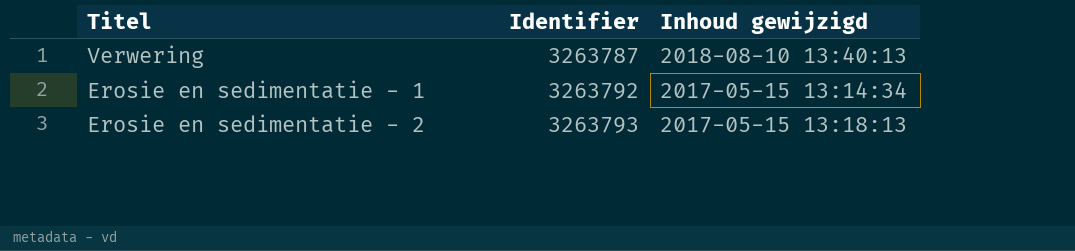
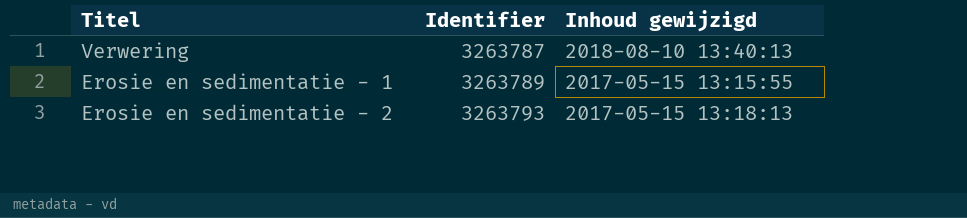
Erosie en sedimentatie - 1 | Identifier: 3263792 -> 3263789
Erosie en sedimentatie - 1 | Inhoud gewijzigd: 2017-05-15 13:14:34 -> 2017-05-15 13:15:55

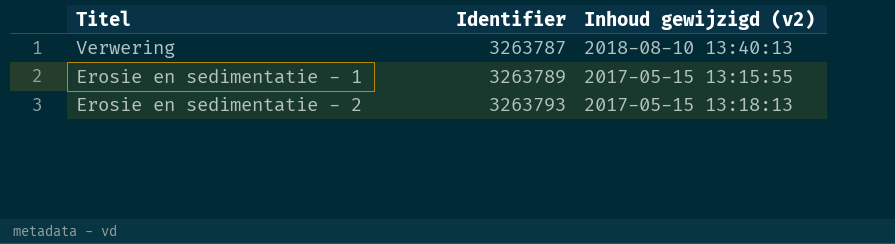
column name: Inhoud gewijzigd -> Inhoud gewijzigd (v2)

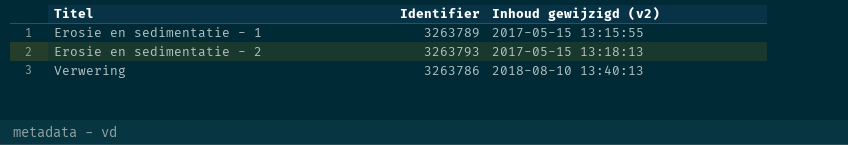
row order: Identifier ascending -> Titel ascending
Verwering | Identifier: 3263787 -> 3263786

